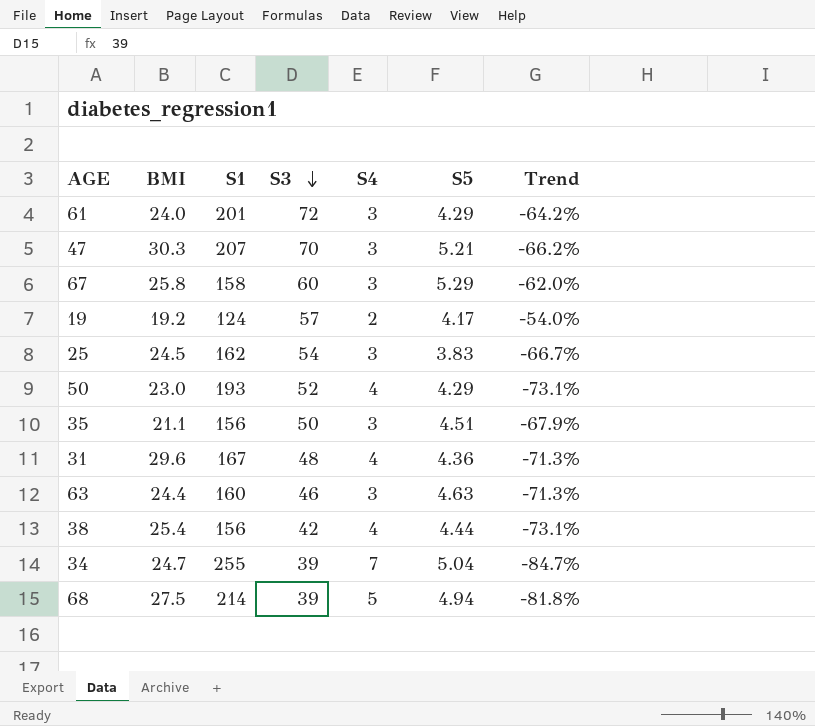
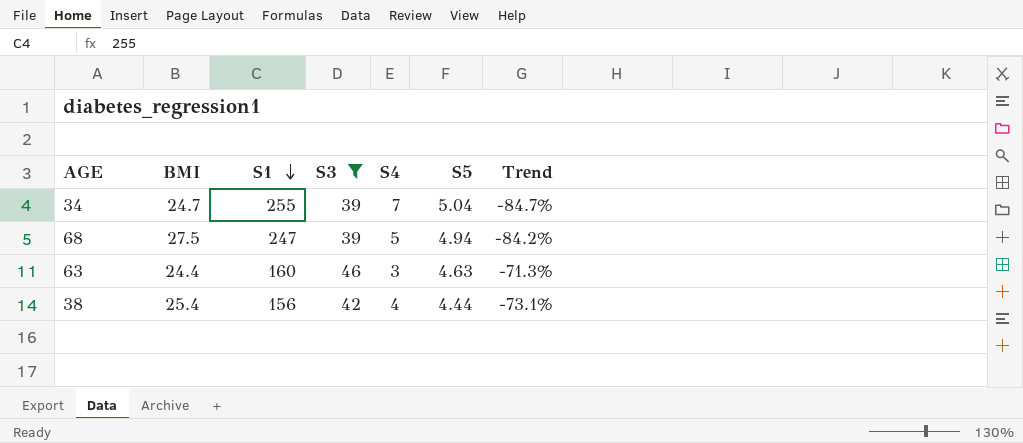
filter: none -> S3 <= 46
row order: S3 descending -> S1 descending
68 | S1: 214 -> 247
68 | Trend: -81.8% -> -84.2%

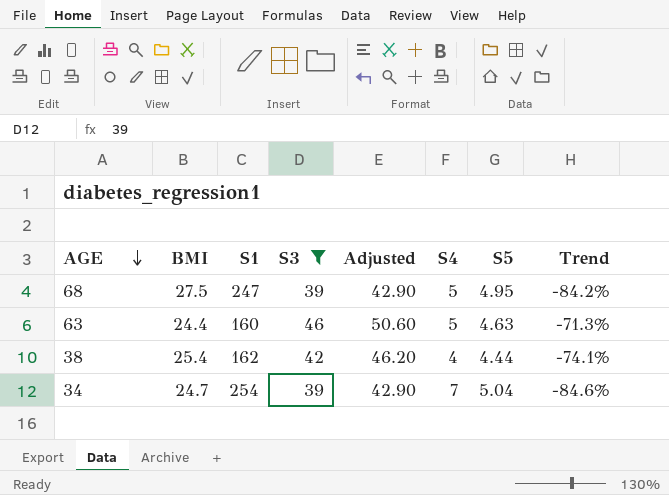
row order: S1 descending -> AGE descending
column Adjusted | formula: none -> [S3] * 1.1
68 | S5: 4.94 -> 4.95
63 | S4: 3 -> 5
38 | S1: 156 -> 162
38 | Trend: -73.1% -> -74.1%
34 | S1: 255 -> 254
34 | Trend: -84.7% -> -84.6%

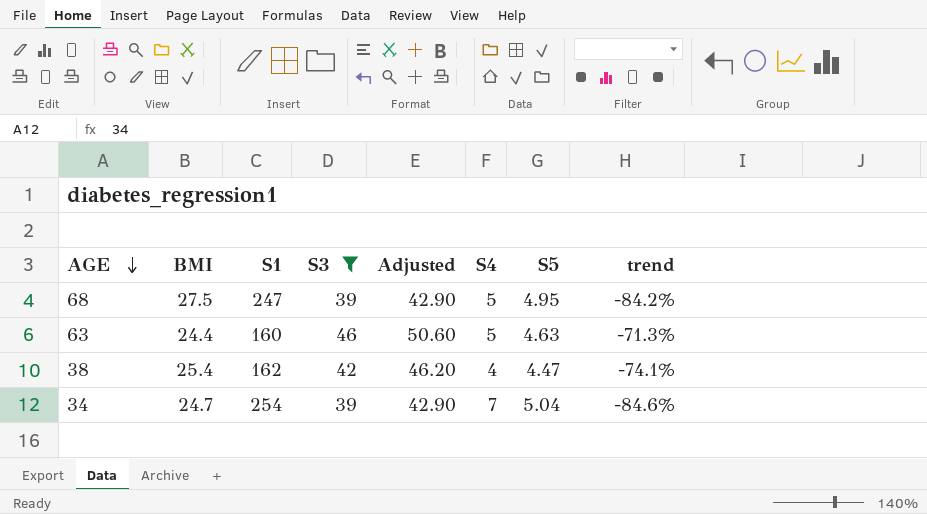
column name: Trend -> trend
38 | S5: 4.44 -> 4.47

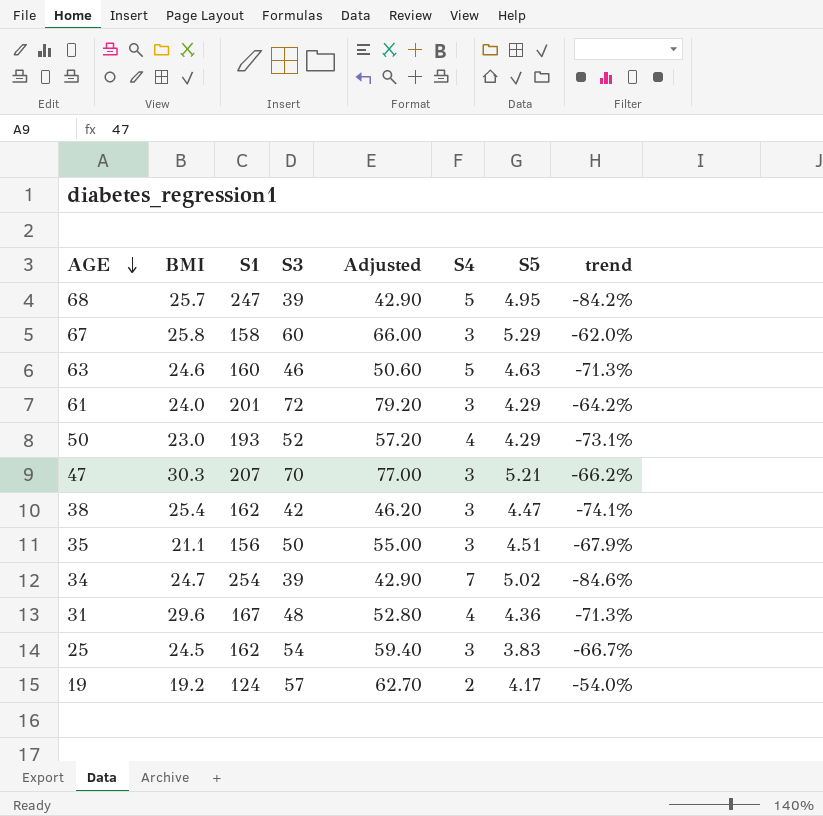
filter: S3 <= 46 -> none
68 | BMI: 27.5 -> 25.7
63 | BMI: 24.4 -> 24.6
38 | S4: 4 -> 3
34 | S5: 5.04 -> 5.02

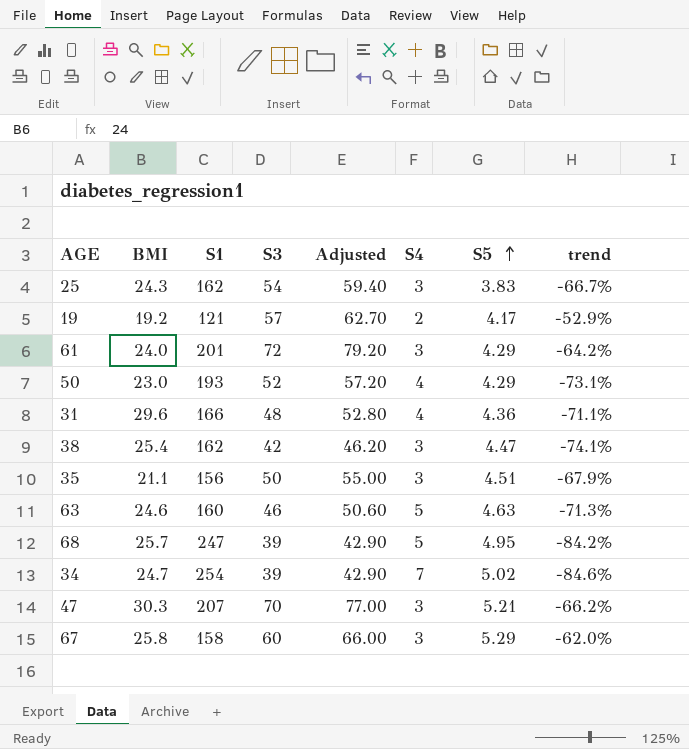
row order: AGE descending -> S5 ascending
25 | BMI: 24.5 -> 24.3
19 | S1: 124 -> 121
19 | trend: -54.0% -> -52.9%
31 | S1: 167 -> 166
31 | trend: -71.3% -> -71.1%

